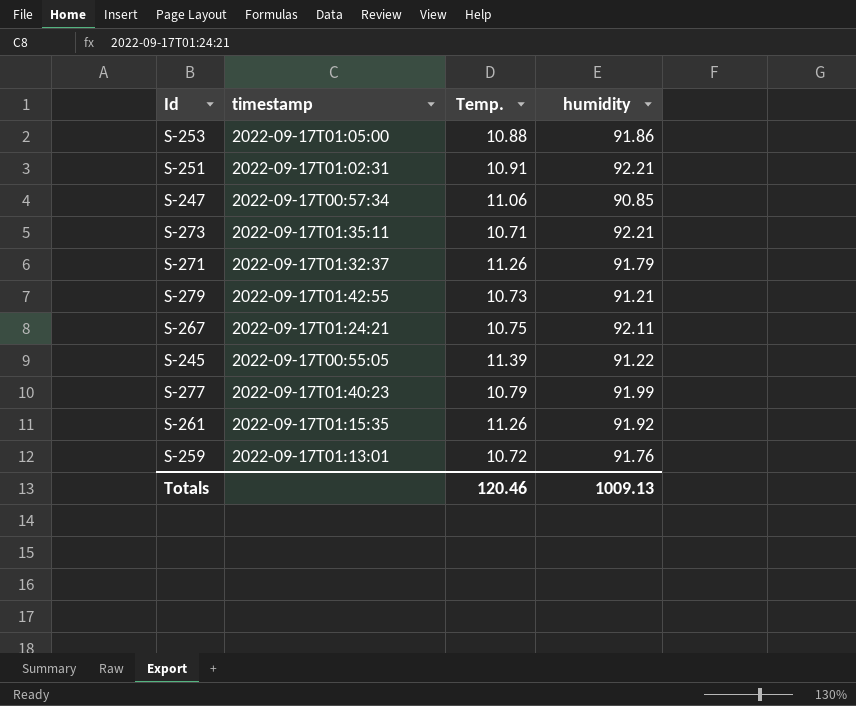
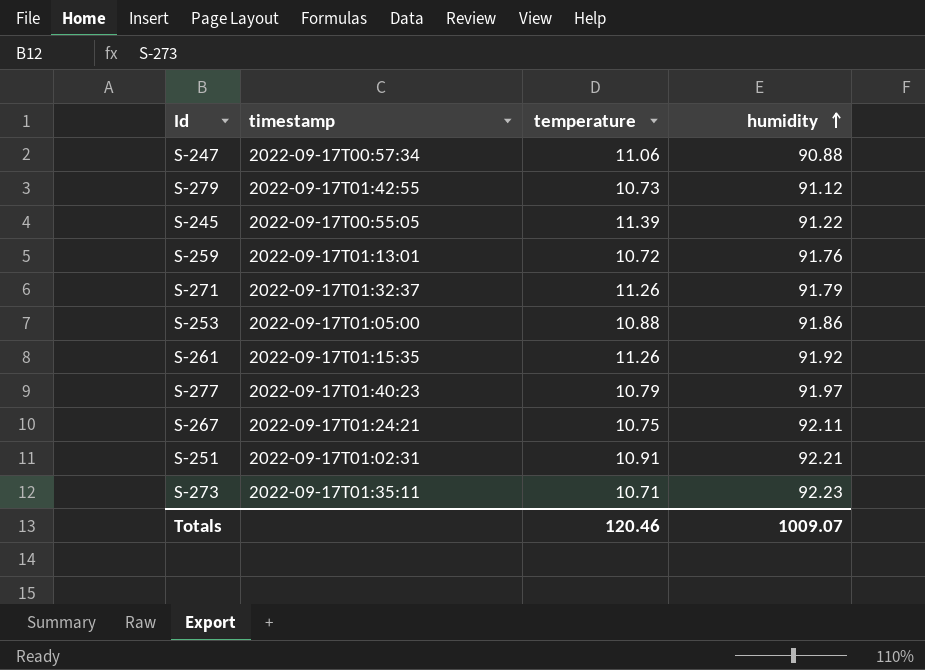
row order: none -> humidity ascending
column name: Temp. -> temperature
S-247 | humidity: 90.85 -> 90.88
S-279 | humidity: 91.21 -> 91.12
S-277 | humidity: 91.99 -> 91.97
S-273 | humidity: 92.21 -> 92.23
Totals | humidity: 1009.13 -> 1009.07

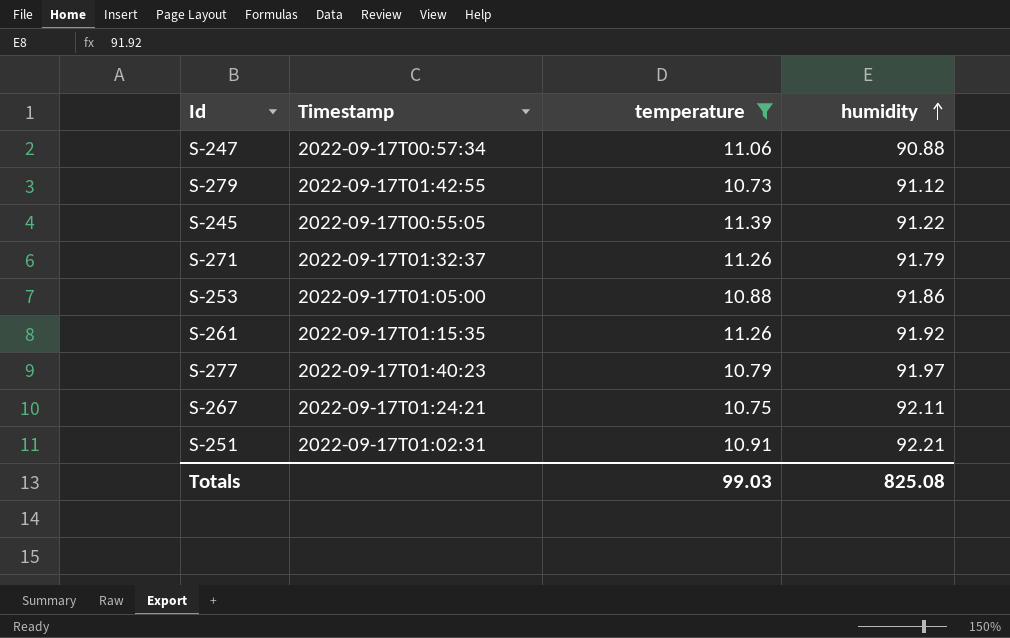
filter: none -> temperature >= 10.73
column name: timestamp -> Timestamp
Totals | temperature: 120.46 -> 99.03
Totals | humidity: 1009.07 -> 825.08

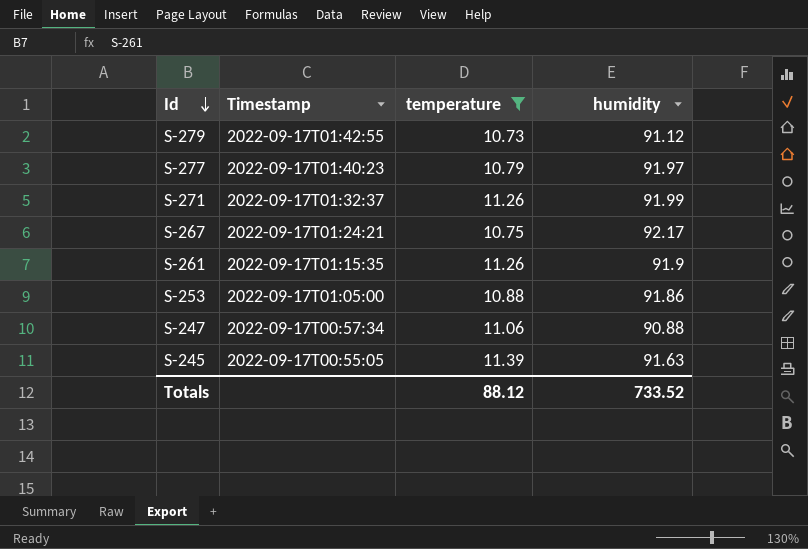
row order: humidity ascending -> Id descending
row S-251: 2022-09-17T01:02:31 | 10.91 | 92.21 -> none
S-271 | humidity: 91.79 -> 91.99
S-267 | humidity: 92.11 -> 92.17
S-261 | humidity: 91.92 -> 91.9
S-245 | humidity: 91.22 -> 91.63
Totals | temperature: 99.03 -> 88.12
Totals | humidity: 825.08 -> 733.52

